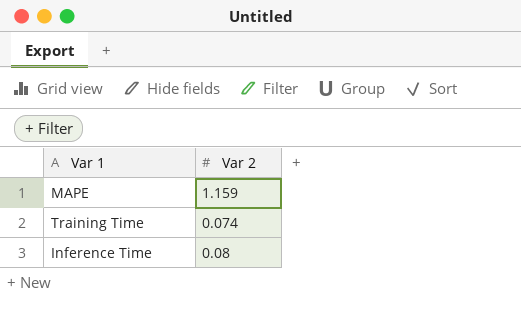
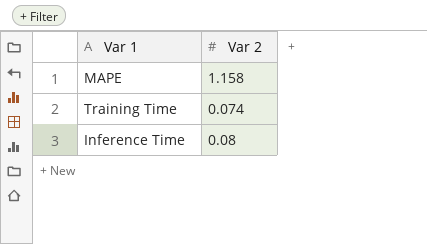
MAPE | Var 2: 1.159 -> 1.158

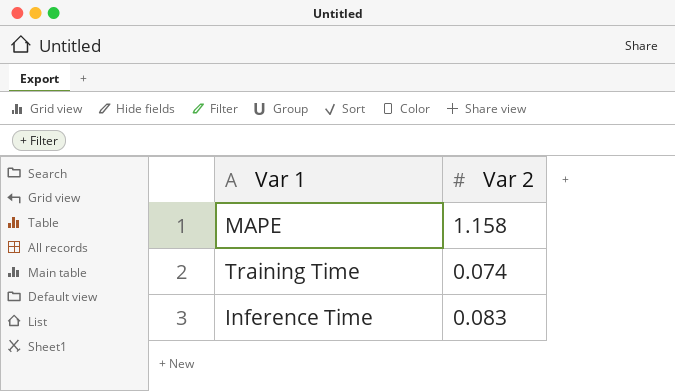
Inference Time | Var 2: 0.08 -> 0.083

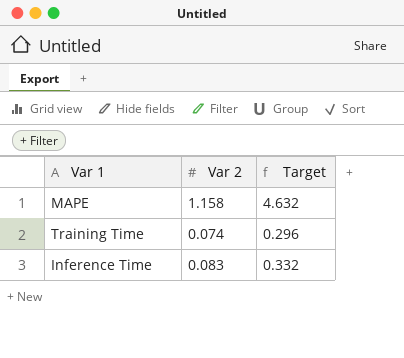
column Target | formula: none -> [Var 2] * 4

